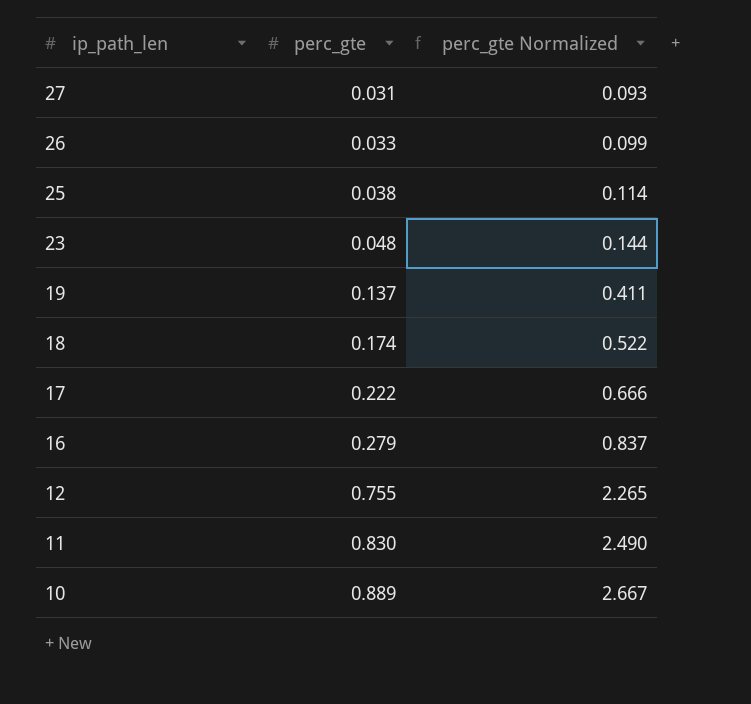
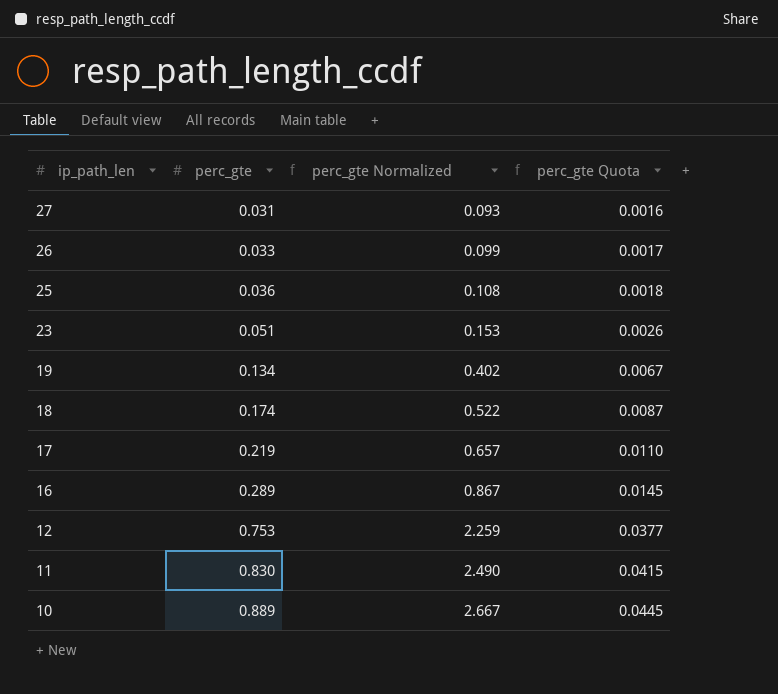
column perc_gte Quota | formula: none -> [perc_gte] * 0.05
25 | perc_gte: 0.038 -> 0.036
25 | perc_gte Normalized: 0.114 -> 0.108
23 | perc_gte: 0.048 -> 0.051
23 | perc_gte Normalized: 0.144 -> 0.153
19 | perc_gte: 0.137 -> 0.134
19 | perc_gte Normalized: 0.411 -> 0.402
17 | perc_gte: 0.222 -> 0.219
17 | perc_gte Normalized: 0.666 -> 0.657
16 | perc_gte: 0.279 -> 0.289
16 | perc_gte Normalized: 0.837 -> 0.867
12 | perc_gte: 0.755 -> 0.753
12 | perc_gte Normalized: 2.265 -> 2.259

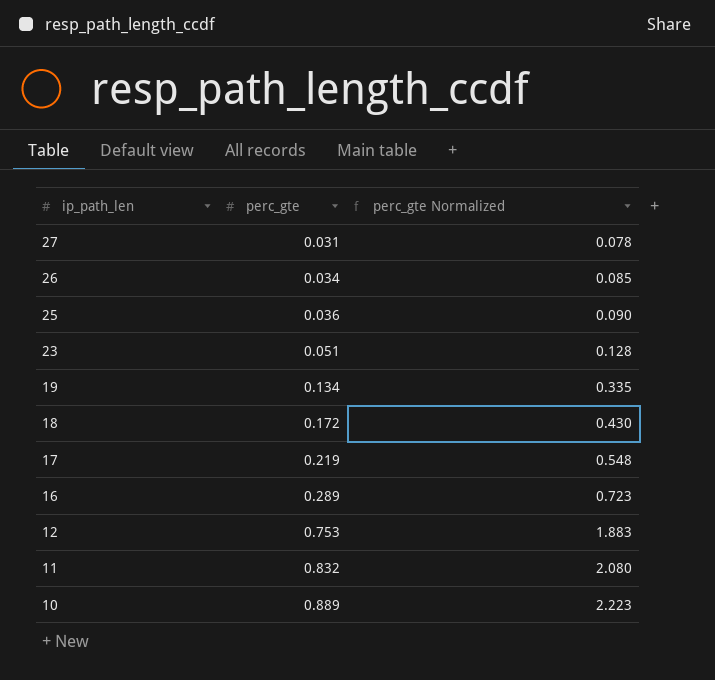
column perc_gte Quota | formula: [perc_gte] * 0.05 -> none
column perc_gte Normalized | formula: [perc_gte] * 3 -> [perc_gte] * 2.5
26 | perc_gte: 0.033 -> 0.034
18 | perc_gte: 0.174 -> 0.172
11 | perc_gte: 0.830 -> 0.832

